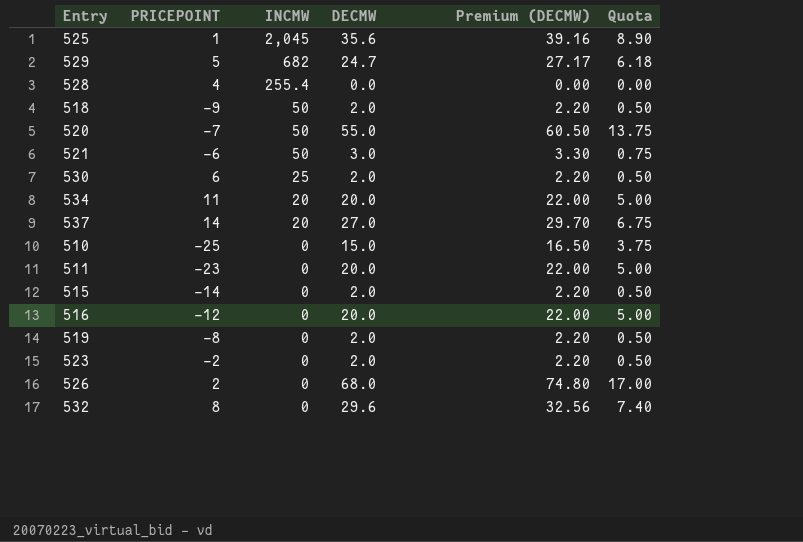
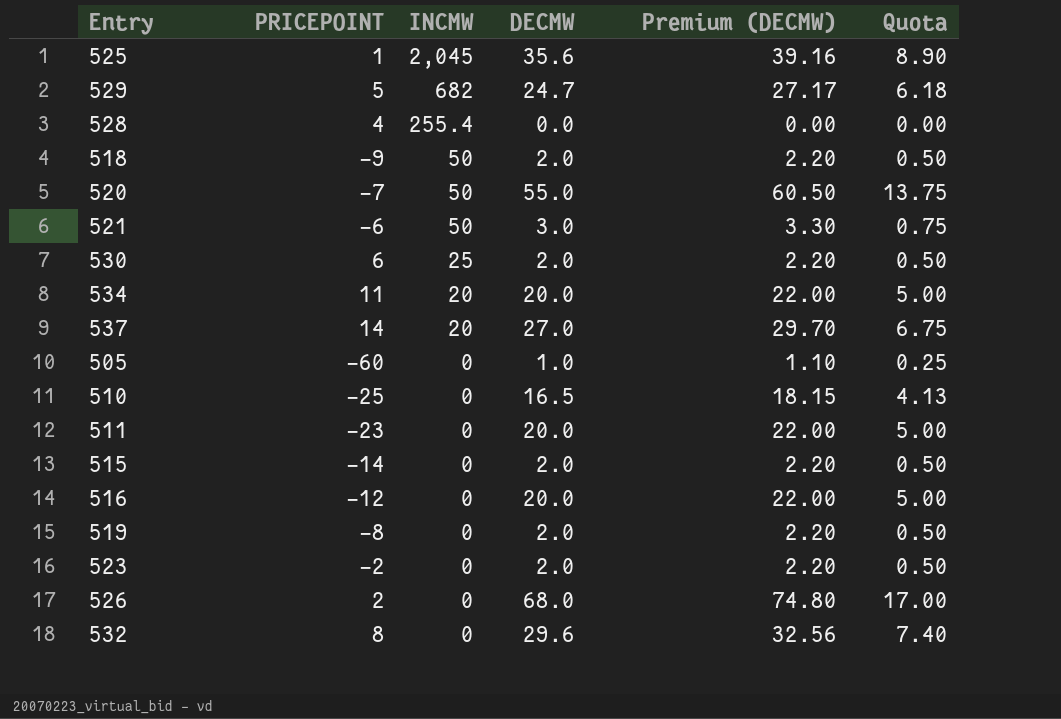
row 505: none -> -60 | 0 | 1.0 | 1.10 | 0.25
510 | DECMW: 15.0 -> 16.5
510 | Premium (DECMW): 16.50 -> 18.15
510 | Quota: 3.75 -> 4.13

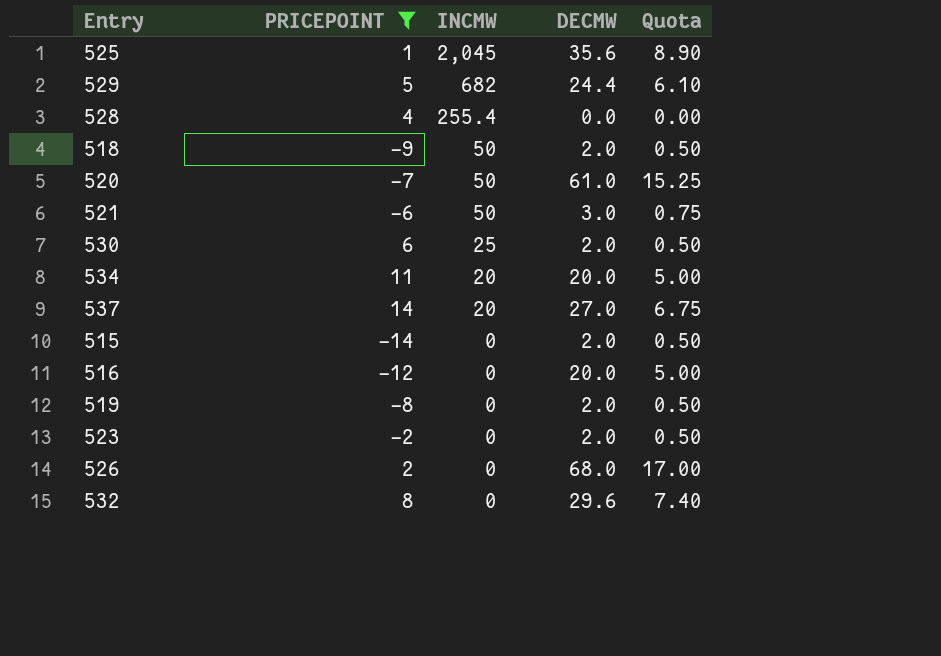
filter: none -> PRICEPOINT >= -14
column Premium (DECMW) | formula: [DECMW] * 1.1 -> none
529 | DECMW: 24.7 -> 24.4
529 | Quota: 6.18 -> 6.10
520 | DECMW: 55.0 -> 61.0
520 | Quota: 13.75 -> 15.25

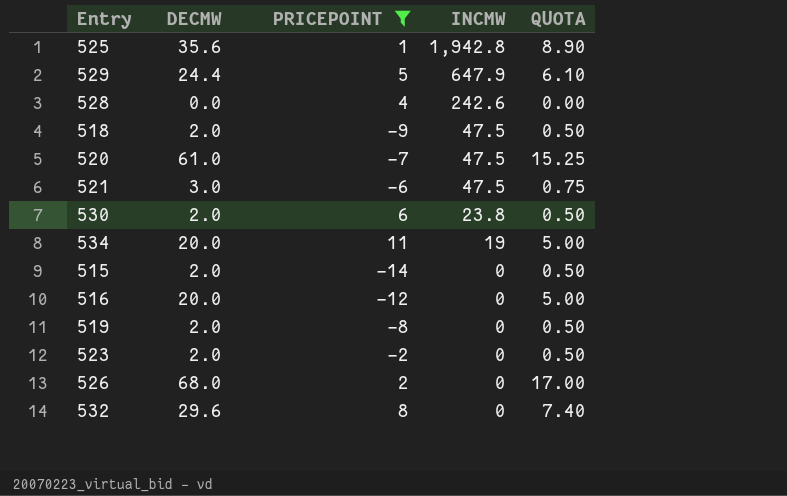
column DECMW | position: 4 -> 2
column name: Quota -> QUOTA
row 537: 14 | 20 | 27.0 | 6.75 -> none
525 | INCMW: 2,045 -> 1,942.8
529 | INCMW: 682 -> 647.9
528 | INCMW: 255.4 -> 242.6
518 | INCMW: 50 -> 47.5
520 | INCMW: 50 -> 47.5
521 | INCMW: 50 -> 47.5
530 | INCMW: 25 -> 23.8
534 | INCMW: 20 -> 19

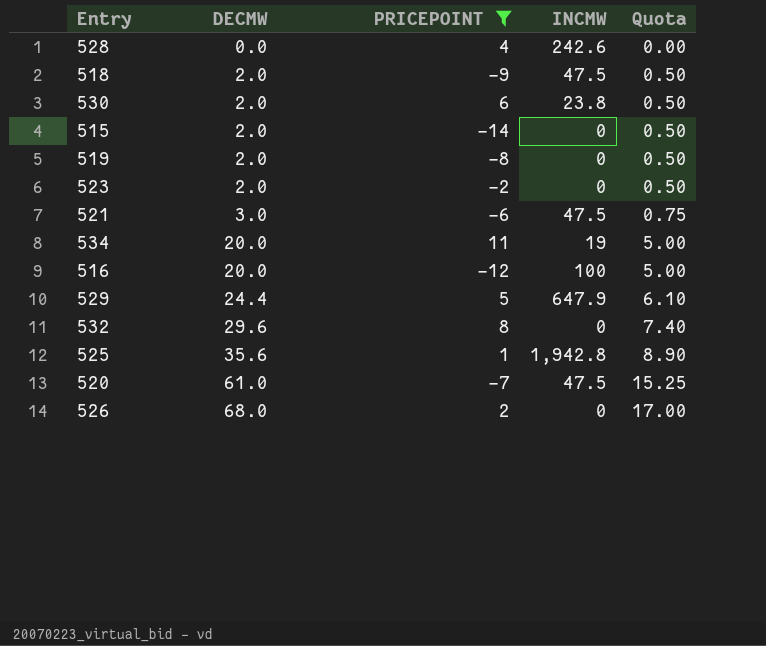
row order: INCMW descending -> DECMW ascending
column name: QUOTA -> Quota
516 | INCMW: 0 -> 100

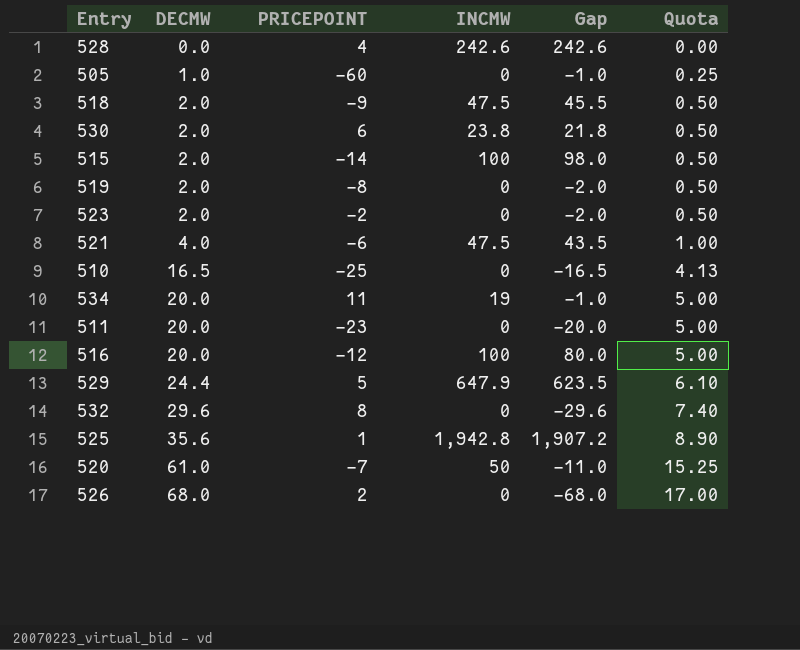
filter: PRICEPOINT >= -14 -> none
column Gap | formula: none -> [INCMW] - [DECMW]
515 | INCMW: 0 -> 100
521 | DECMW: 3.0 -> 4.0
521 | Quota: 0.75 -> 1.00
520 | INCMW: 47.5 -> 50

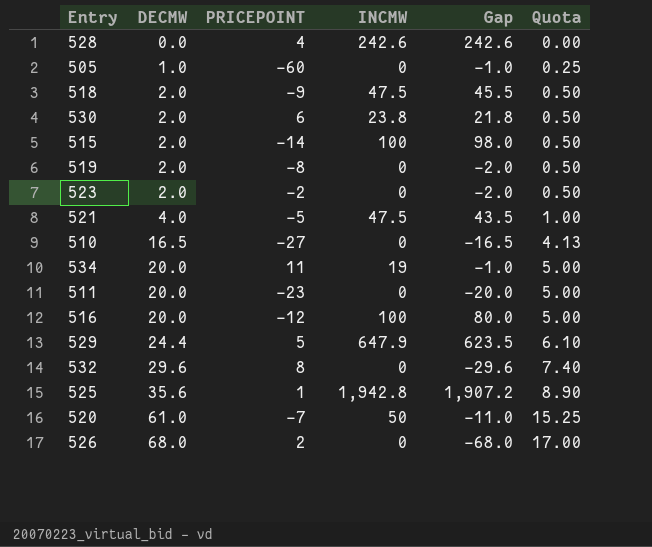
521 | PRICEPOINT: -6 -> -5
510 | PRICEPOINT: -25 -> -27

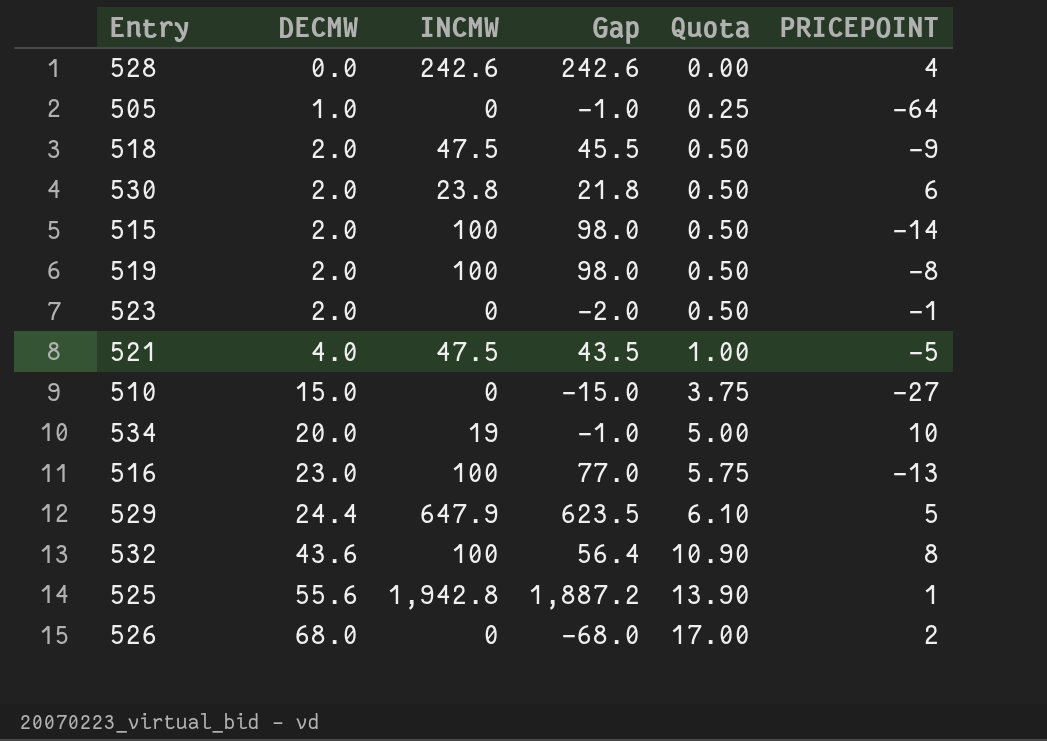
column PRICEPOINT | position: 3 -> 6
row 511: 20.0 | -23 | 0 | -20.0 | 5.00 -> none
row 520: 61.0 | -7 | 50 | -11.0 | 15.25 -> none
505 | PRICEPOINT: -60 -> -64
519 | INCMW: 0 -> 100
519 | Gap: -2.0 -> 98.0
523 | PRICEPOINT: -2 -> -1
510 | DECMW: 16.5 -> 15.0
510 | Gap: -16.5 -> -15.0
510 | Quota: 4.13 -> 3.75
534 | PRICEPOINT: 11 -> 10
516 | DECMW: 20.0 -> 23.0
516 | Gap: 80.0 -> 77.0
516 | Quota: 5.00 -> 5.75
516 | PRICEPOINT: -12 -> -13
532 | DECMW: 29.6 -> 43.6
532 | INCMW: 0 -> 100
532 | Gap: -29.6 -> 56.4
532 | Quota: 7.40 -> 10.90
525 | DECMW: 35.6 -> 55.6
525 | Gap: 1,907.2 -> 1,887.2
525 | Quota: 8.90 -> 13.90

